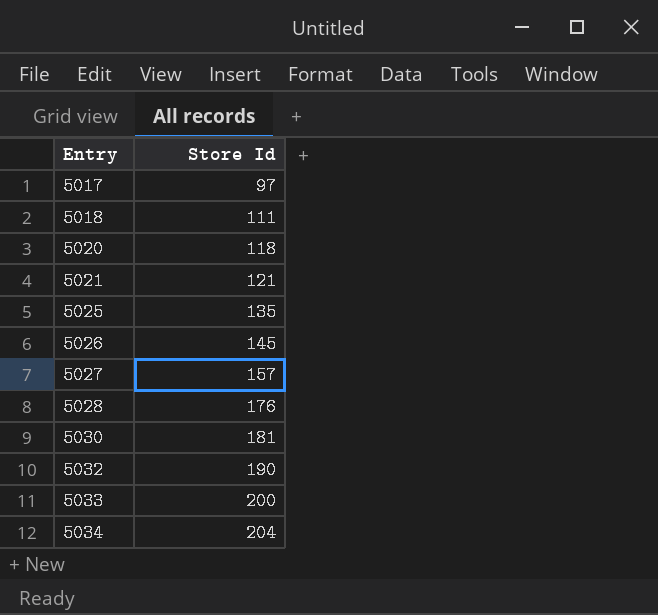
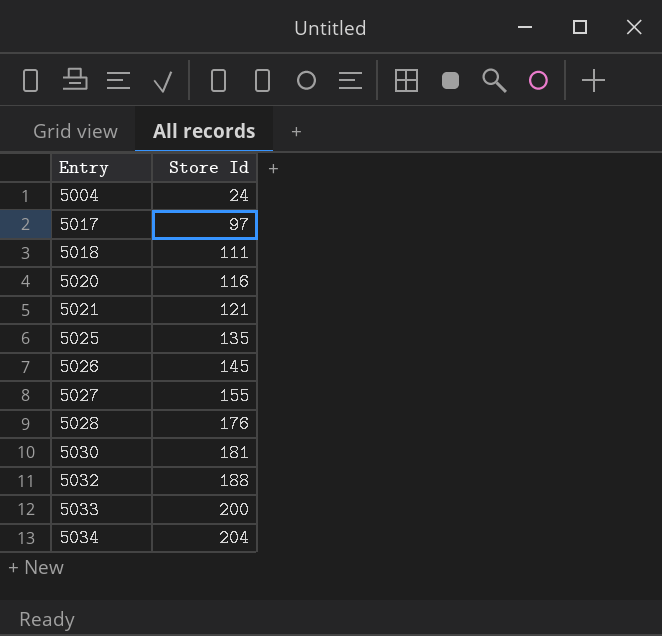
row 5004: none -> 24
5020 | Store Id: 118 -> 116
5027 | Store Id: 157 -> 155
5032 | Store Id: 190 -> 188

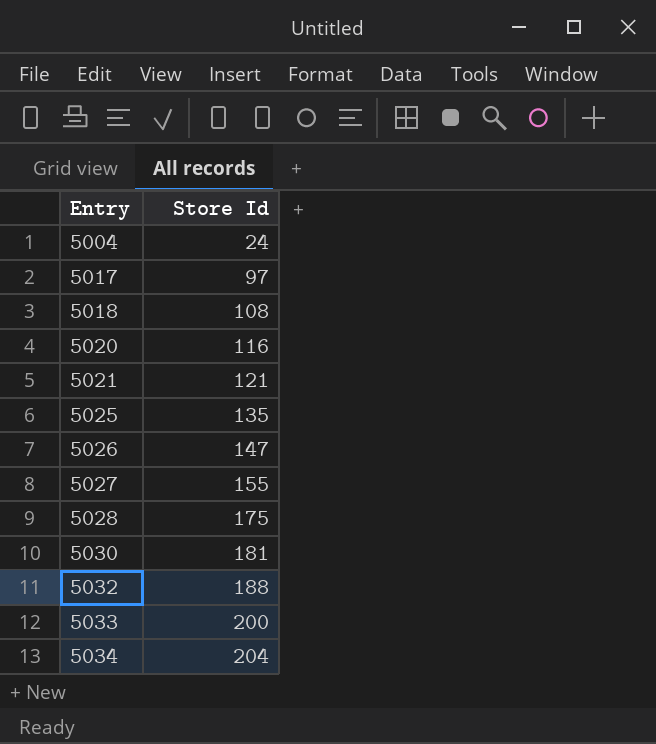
5018 | Store Id: 111 -> 108
5026 | Store Id: 145 -> 147
5028 | Store Id: 176 -> 175

